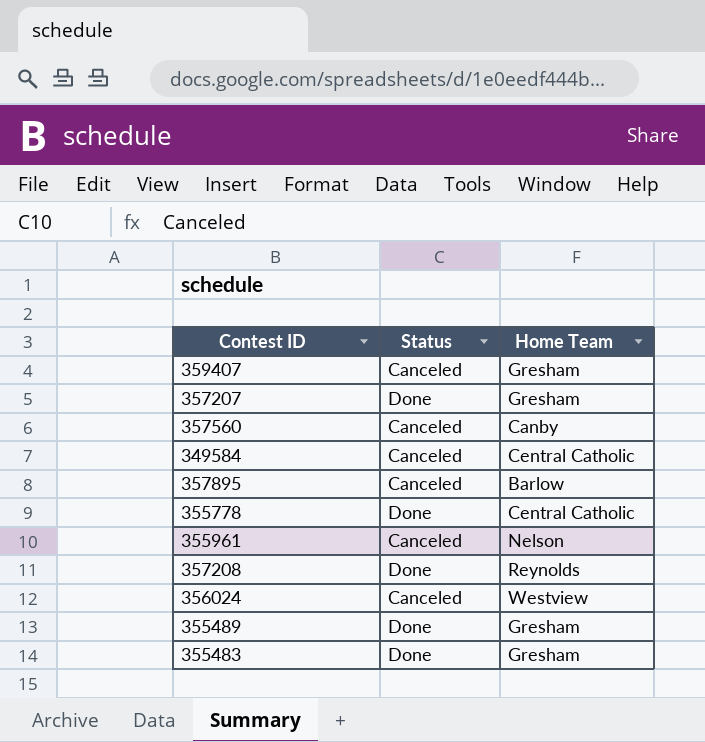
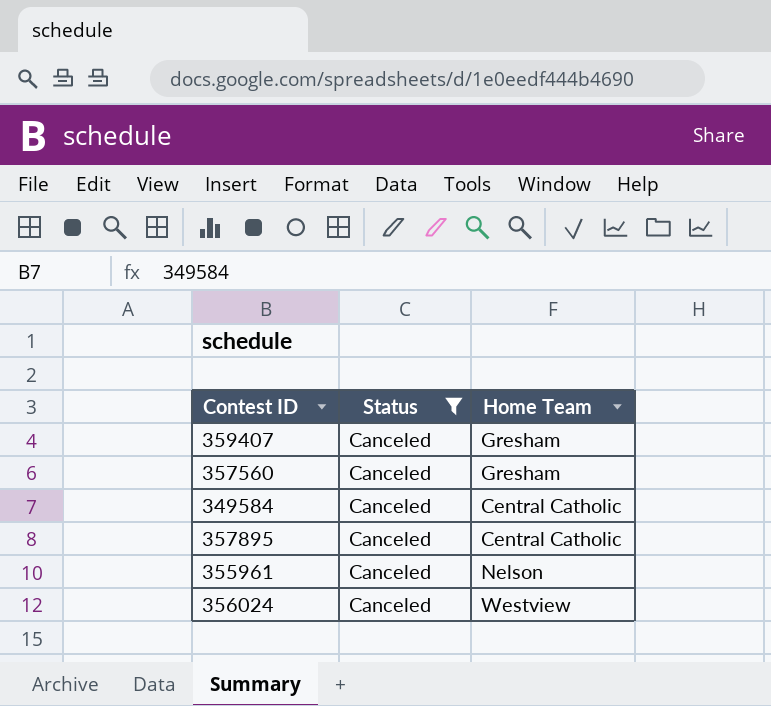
filter: none -> Status = Canceled
357560 | Home Team: Canby -> Gresham
357895 | Home Team: Barlow -> Central Catholic

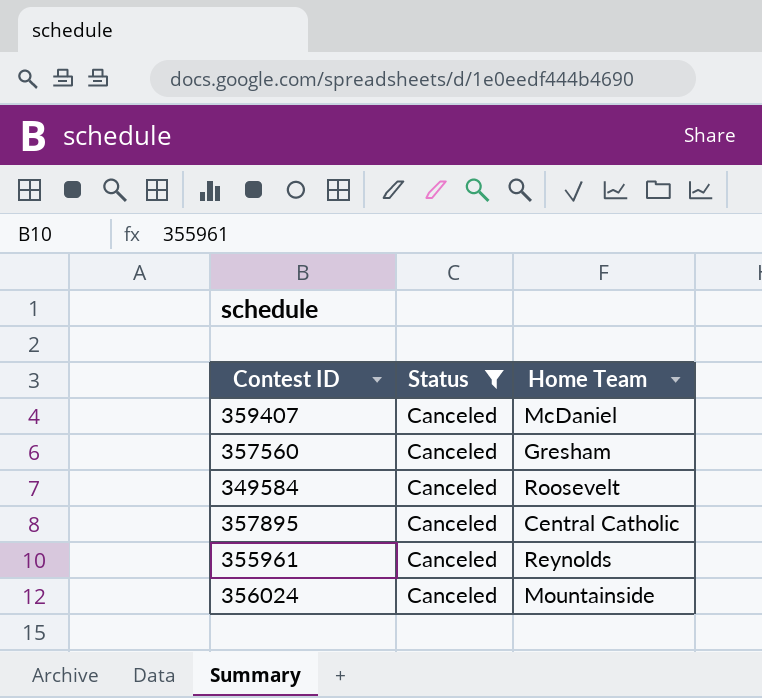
359407 | Home Team: Gresham -> McDaniel
349584 | Home Team: Central Catholic -> Roosevelt
355961 | Home Team: Nelson -> Reynolds
356024 | Home Team: Westview -> Mountainside

